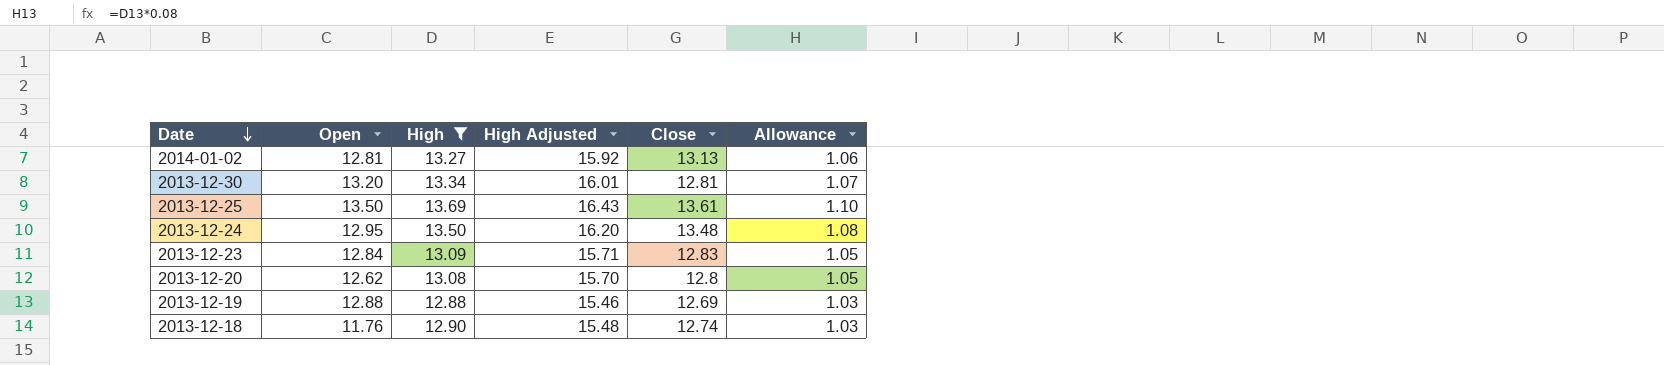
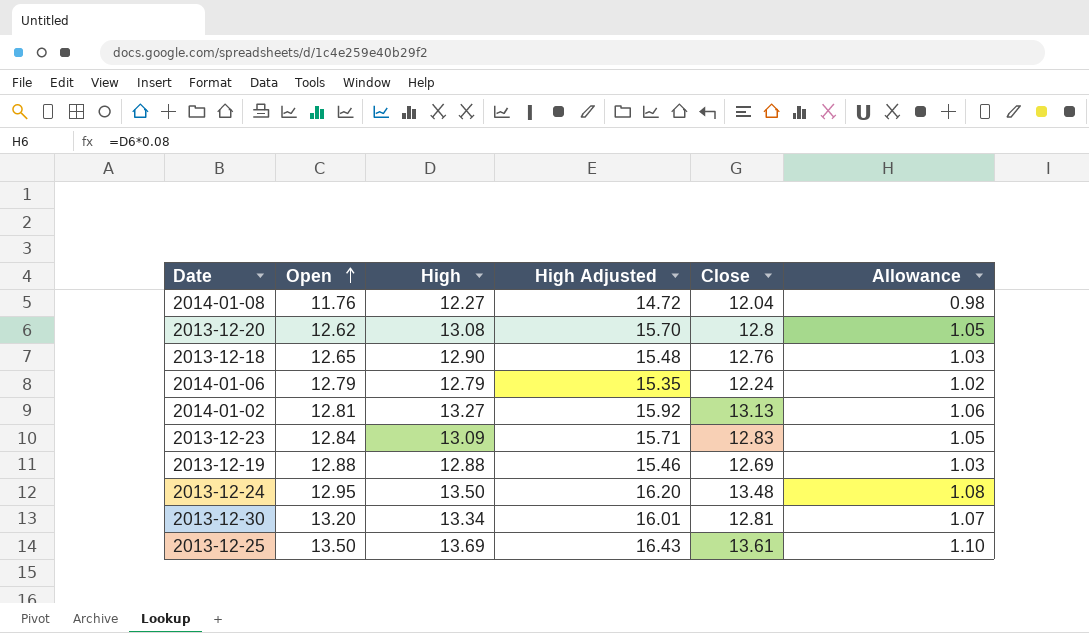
filter: High >= 12.88 -> none
row order: Date descending -> Open ascending
2013-12-18 | Open: 11.76 -> 12.65
2013-12-18 | Close: 12.74 -> 12.76

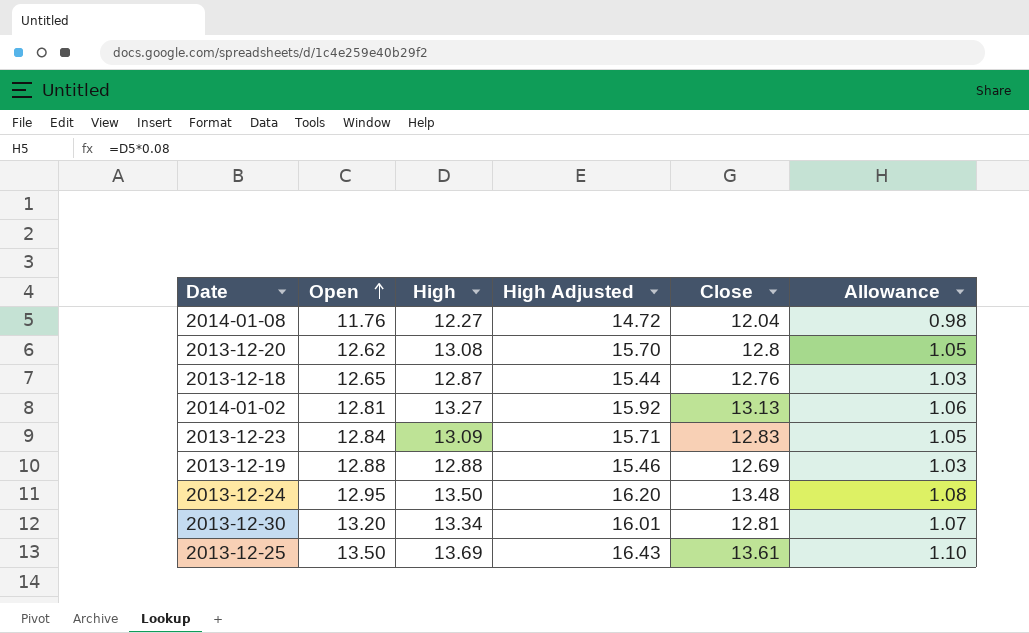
row 2014-01-06: 12.79 | 12.79 | 15.35 | 12.24 | 1.02 -> none
2013-12-18 | High: 12.90 -> 12.87
2013-12-18 | High Adjusted: 15.48 -> 15.44

